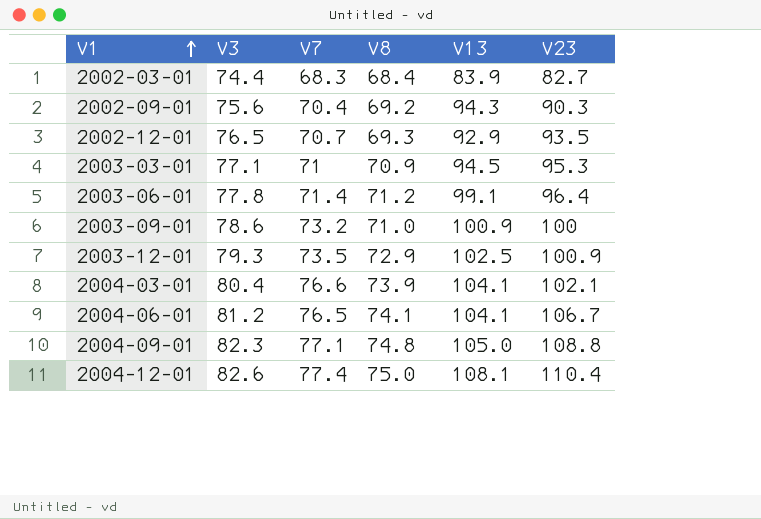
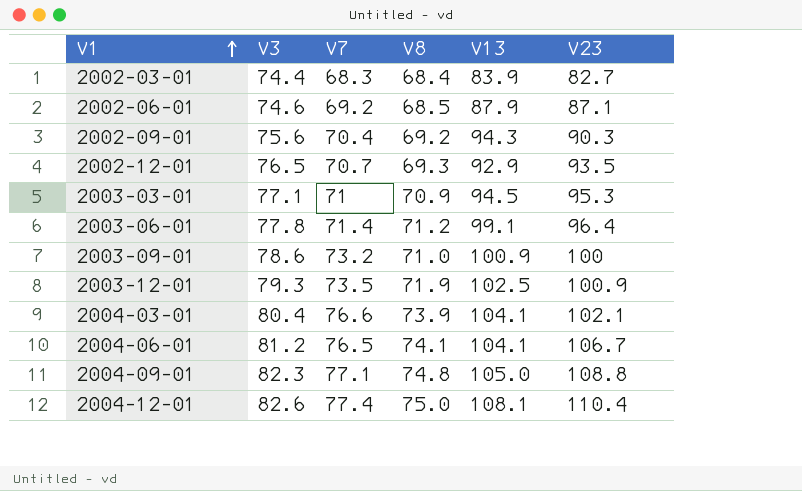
row 2002-06-01: none -> 74.6 | 69.2 | 68.5 | 87.9 | 87.1
2003-12-01 | V8: 72.9 -> 71.9

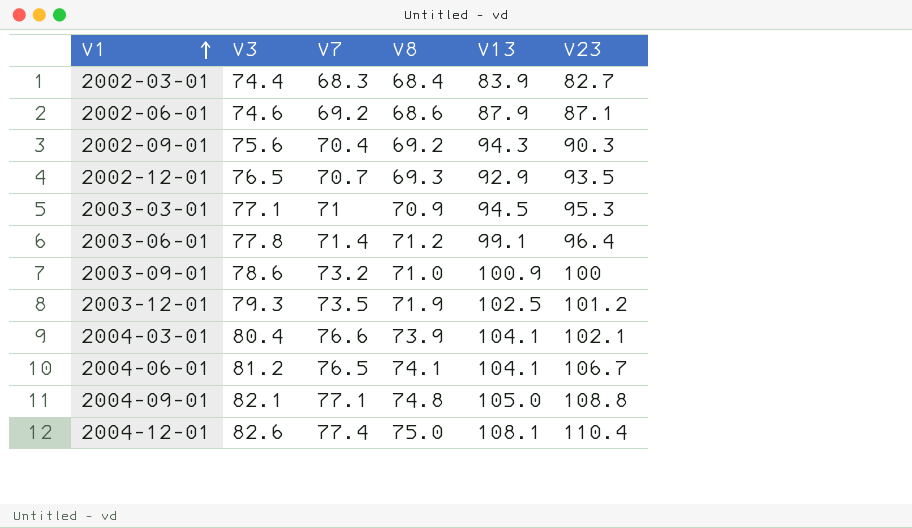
2002-06-01 | V8: 68.5 -> 68.6
2003-12-01 | V23: 100.9 -> 101.2
2004-09-01 | V3: 82.3 -> 82.1

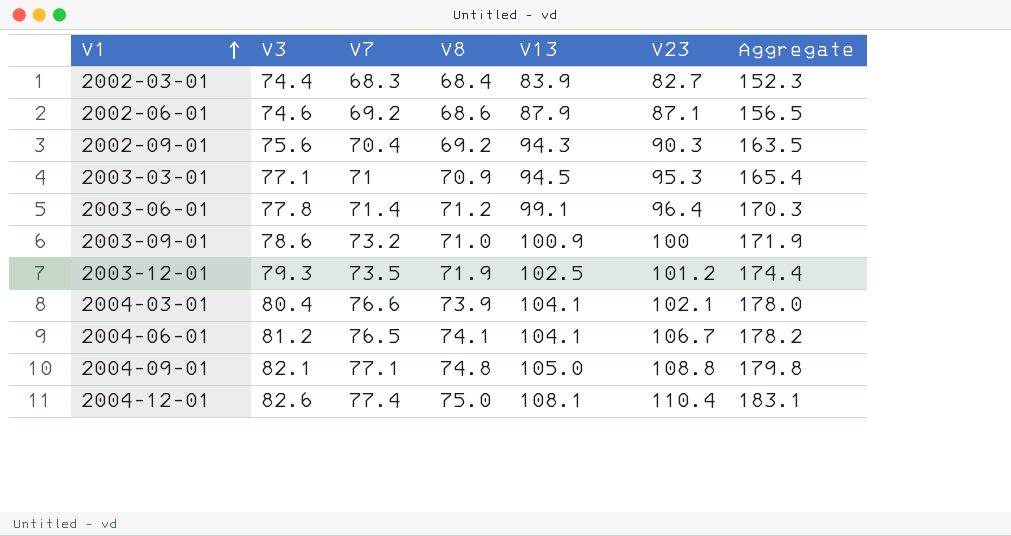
column Aggregate | formula: none -> [V8] + [V13]
row 2002-12-01: 76.5 | 70.7 | 69.3 | 92.9 | 93.5 -> none

